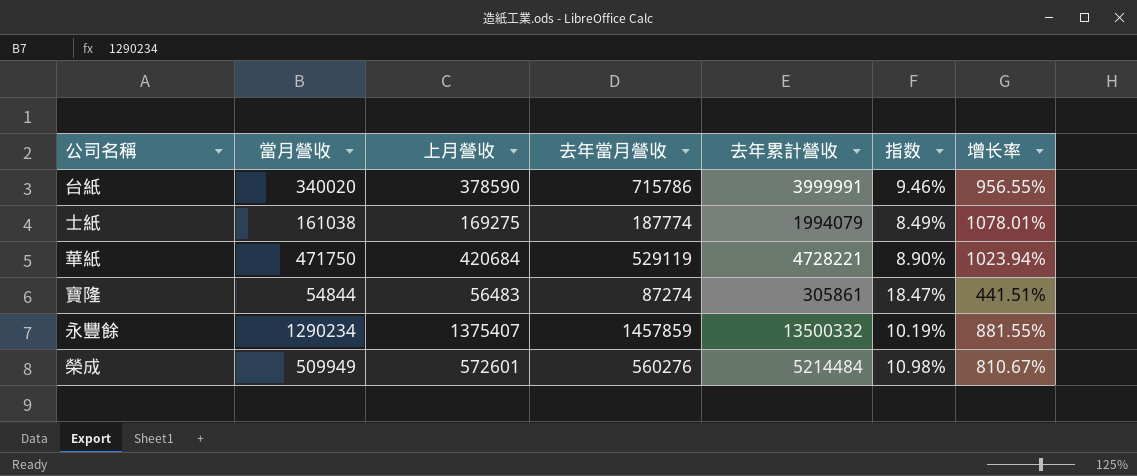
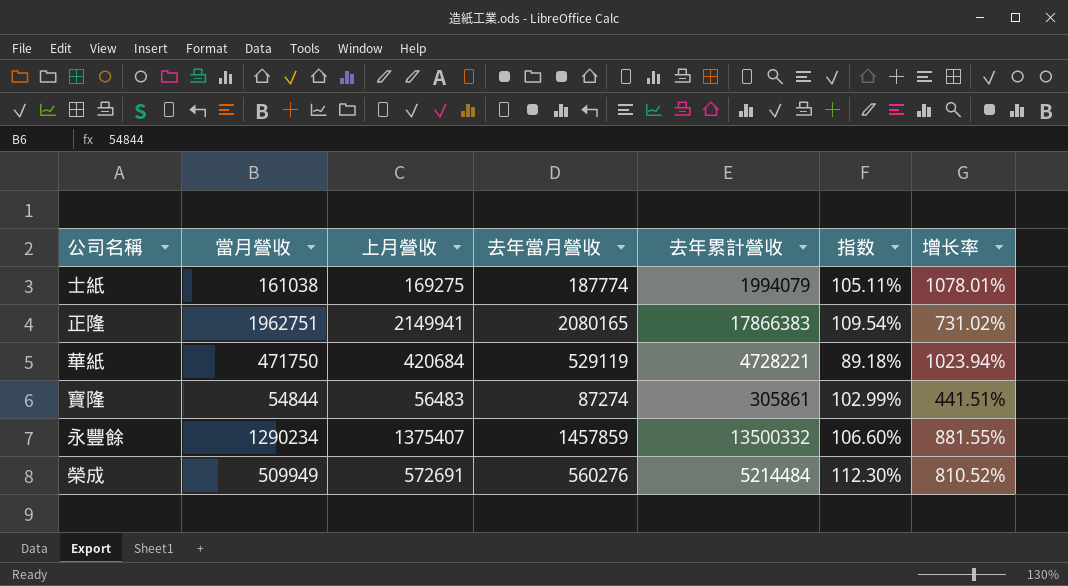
column 指数 | formula: [上月營收] / [去年累計營收] -> [上月營收] / [當月營收]
row 台紙: 340020 | 378590 | 715786 | 3999991 | 9.46% | 956.55% -> none
row 正隆: none -> 1962751 | 2149941 | 2080165 | 17866383 | 109.54% | 731.02%
榮成 | 上月營收: 572601 -> 572691
榮成 | 增长率: 810.67% -> 810.52%

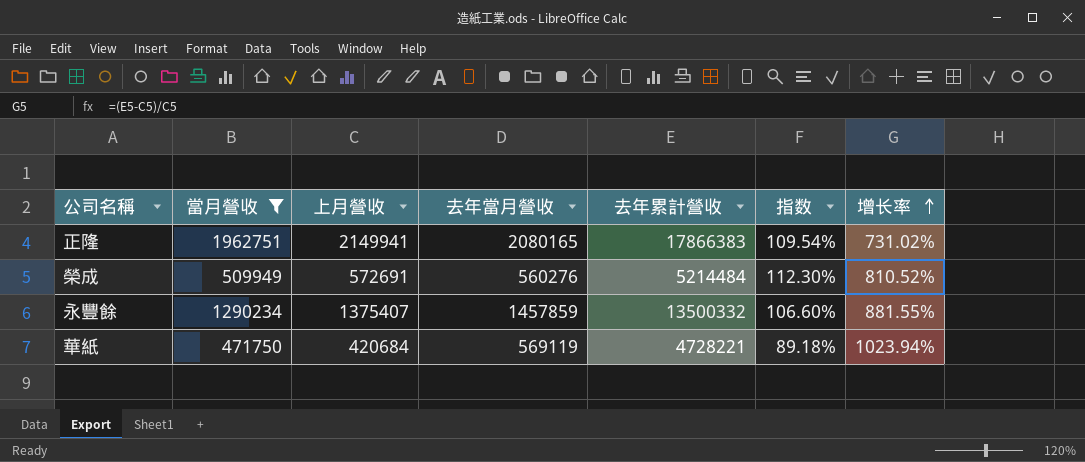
filter: none -> 當月營收 >= 471750
row order: none -> 增长率 ascending
華紙 | 去年當月營收: 529119 -> 569119

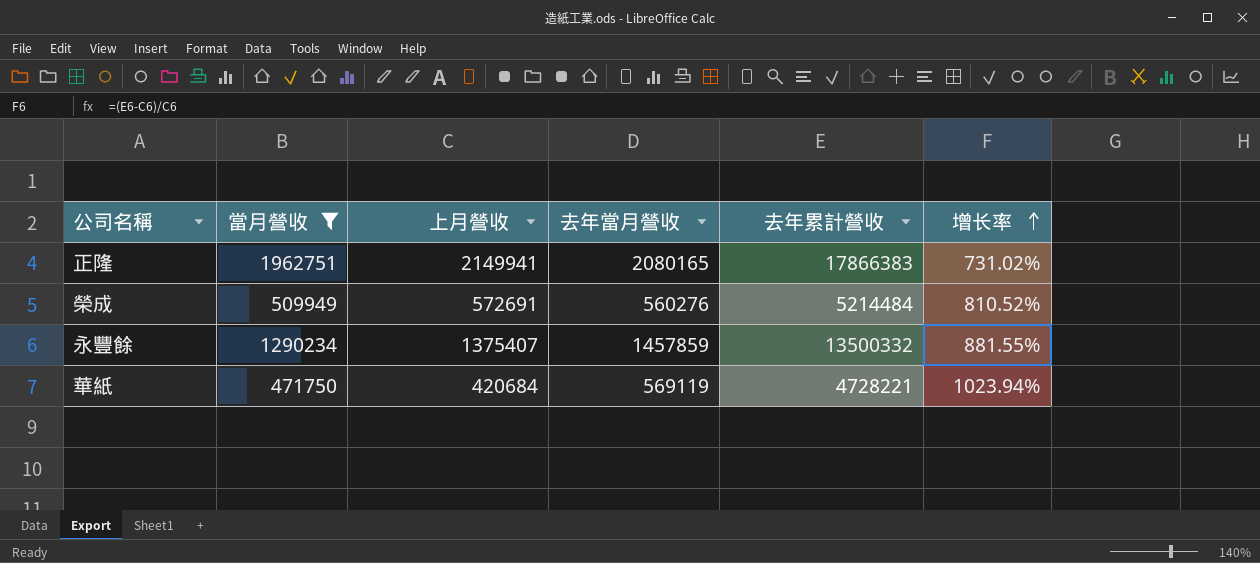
column 指数 | formula: [上月營收] / [當月營收] -> none

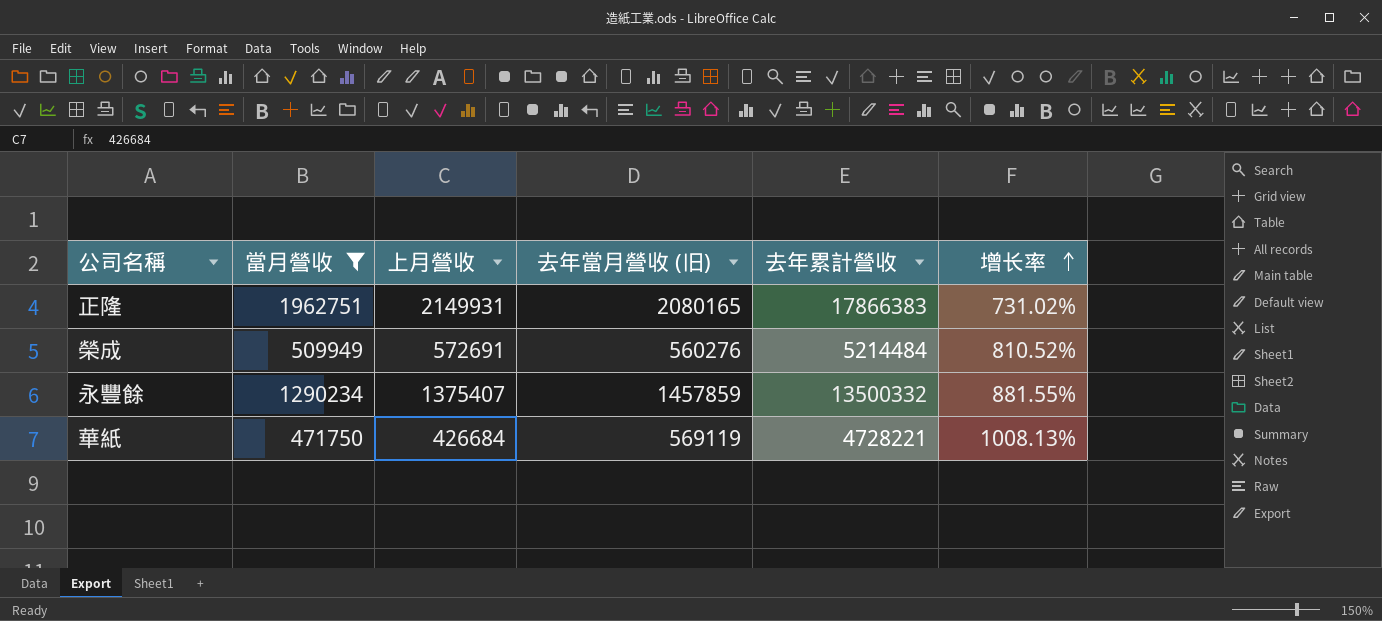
column name: 去年當月營收 -> 去年當月營收 (旧)
正隆 | 上月營收: 2149941 -> 2149931
華紙 | 上月營收: 420684 -> 426684
華紙 | 增长率: 1023.94% -> 1008.13%

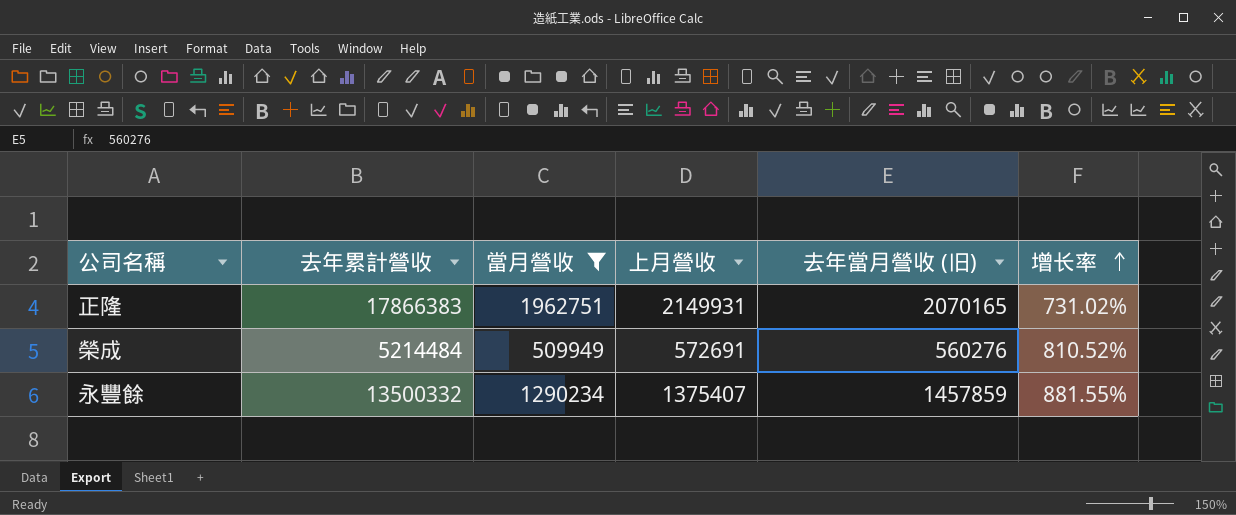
column 去年累計營收 | position: 5 -> 2
row 華紙: 471750 | 426684 | 569119 | 4728221 | 1008.13% -> none
正隆 | 去年當月營收 (旧): 2080165 -> 2070165

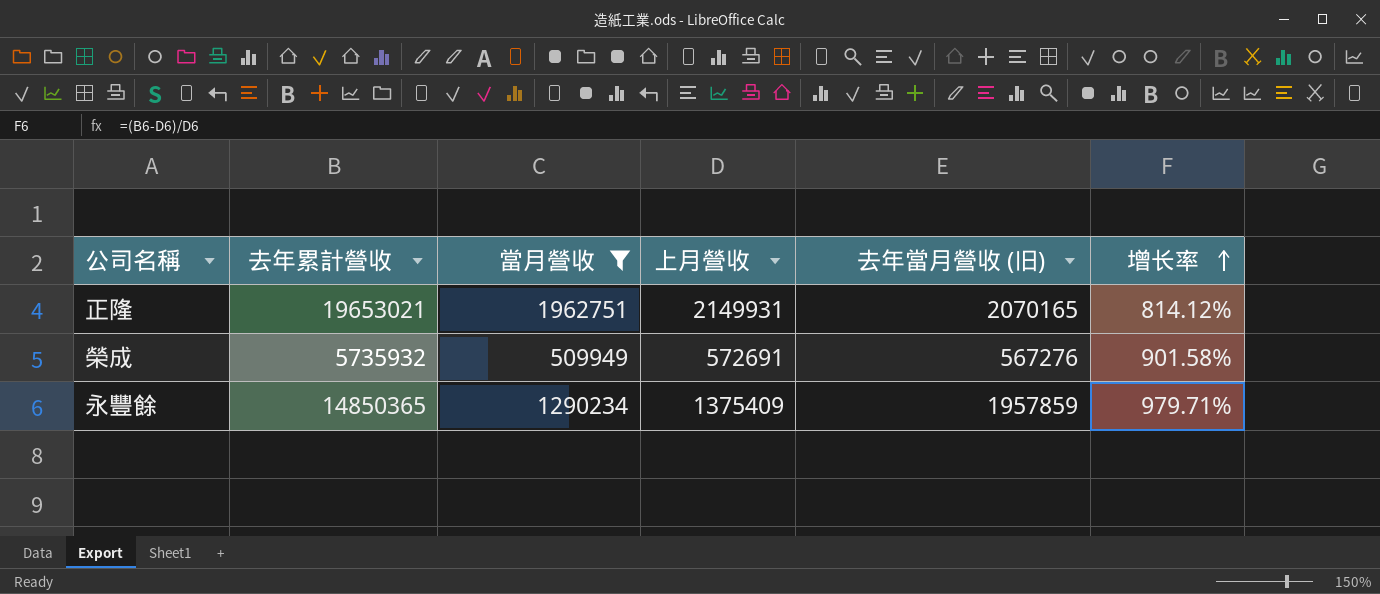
正隆 | 去年累計營收: 17866383 -> 19653021
正隆 | 增长率: 731.02% -> 814.12%
榮成 | 去年累計營收: 5214484 -> 5735932
榮成 | 去年當月營收 (旧): 560276 -> 567276
榮成 | 增长率: 810.52% -> 901.58%
永豐餘 | 去年累計營收: 13500332 -> 14850365
永豐餘 | 上月營收: 1375407 -> 1375409
永豐餘 | 去年當月營收 (旧): 1457859 -> 1957859
永豐餘 | 增长率: 881.55% -> 979.71%

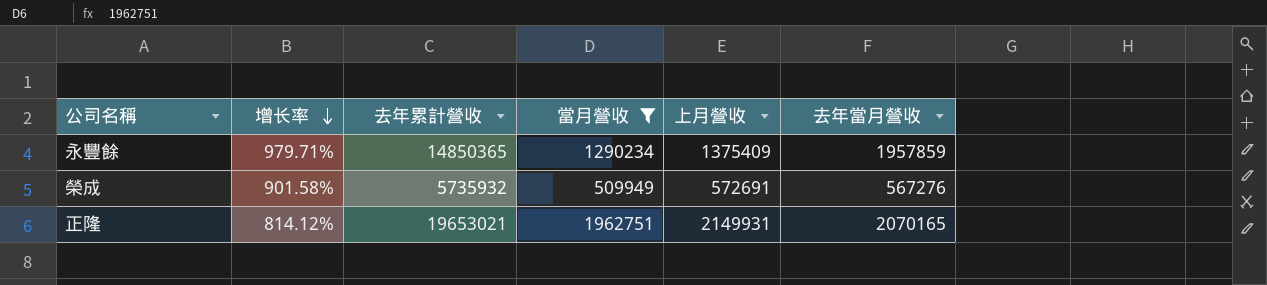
row order: 增长率 ascending -> 增长率 descending
column 增长率 | position: 6 -> 2
column name: 去年當月營收 (旧) -> 去年當月營收

